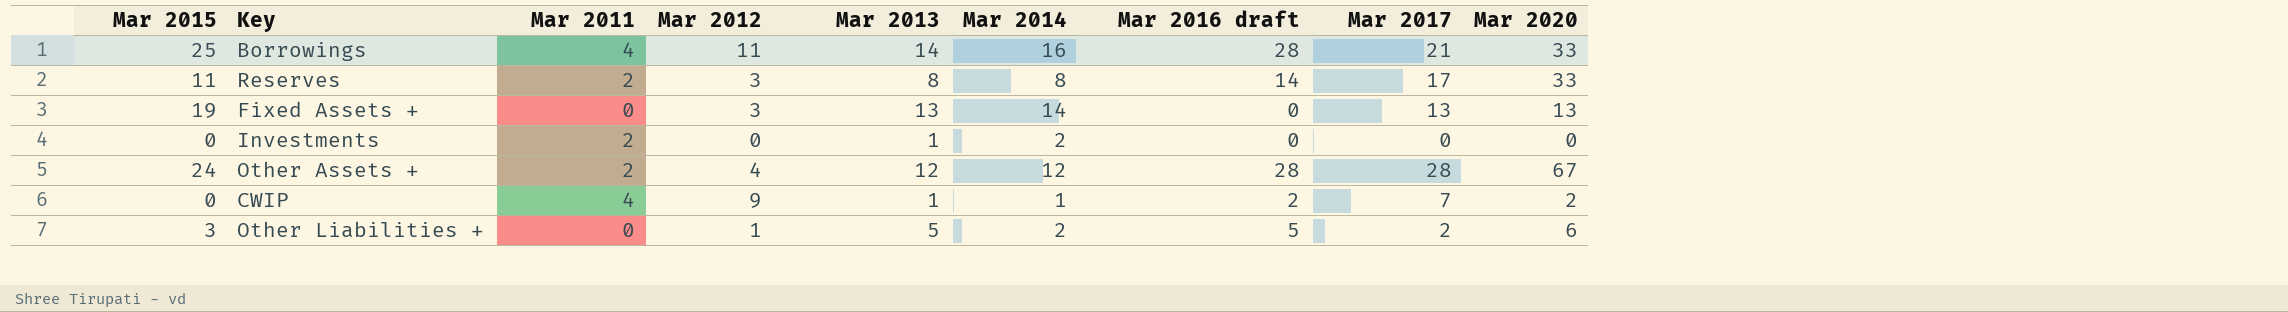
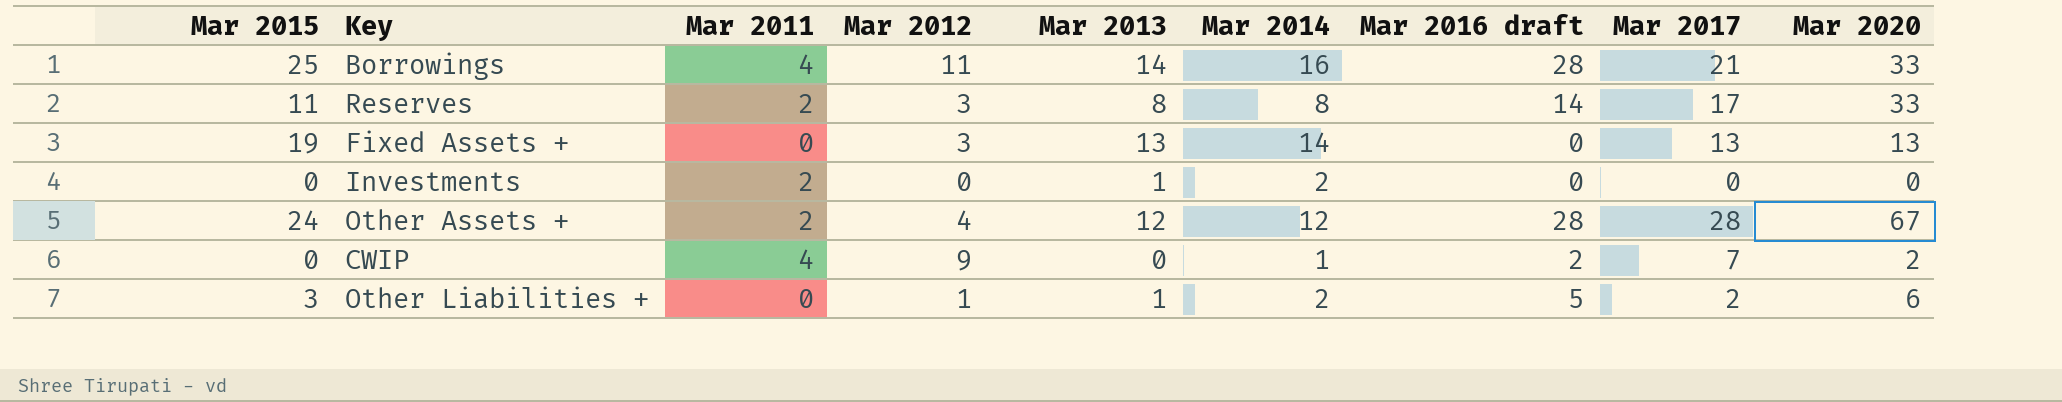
CWIP | Mar 2013: 1 -> 0
Other Liabilities + | Mar 2013: 5 -> 1

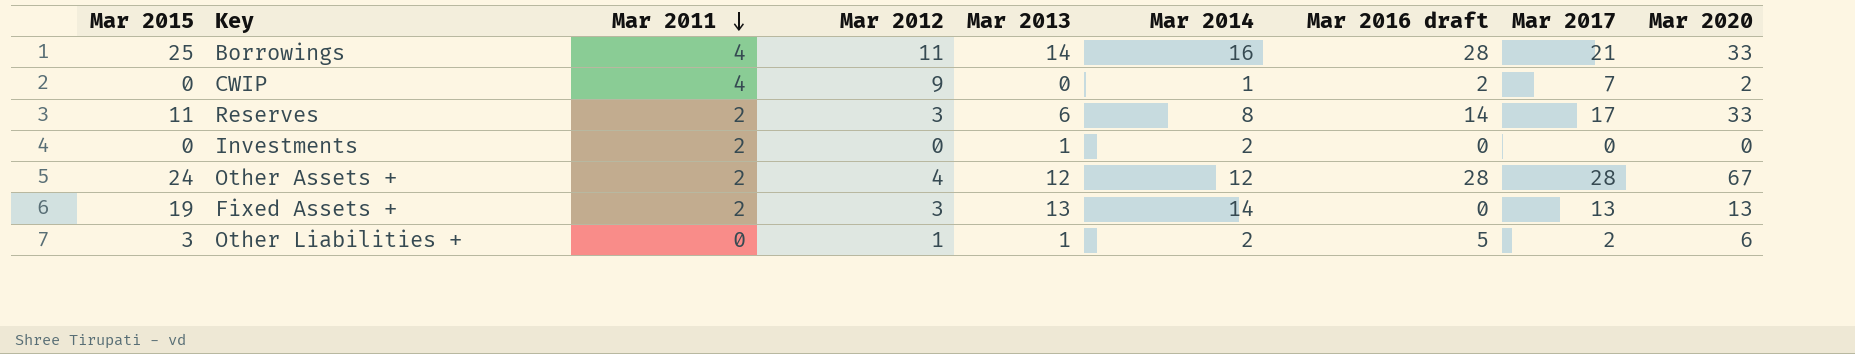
row order: none -> Mar 2011 descending
Reserves | Mar 2013: 8 -> 6
Fixed Assets + | Mar 2011: 0 -> 2

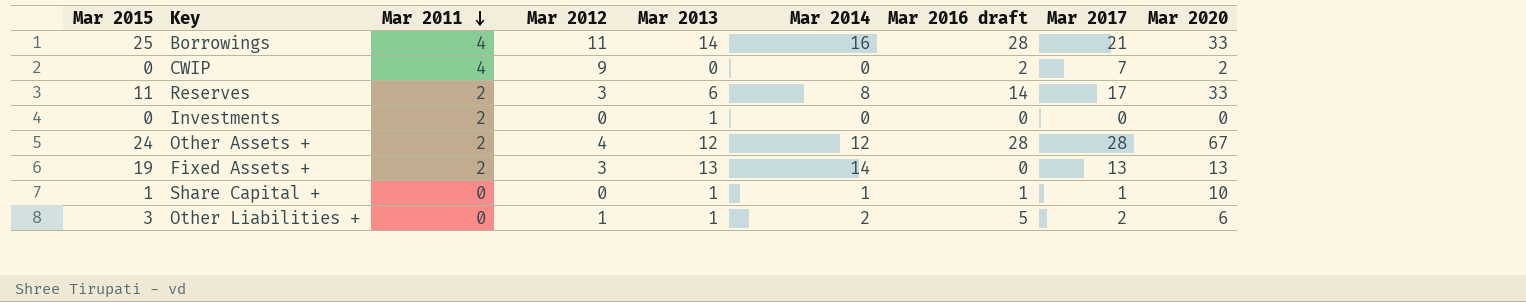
CWIP | Mar 2014: 1 -> 0
Investments | Mar 2014: 2 -> 0
row Share Capital +: none -> 1 | 0 | 0 | 1 | 1 | 1 | 1 | 10

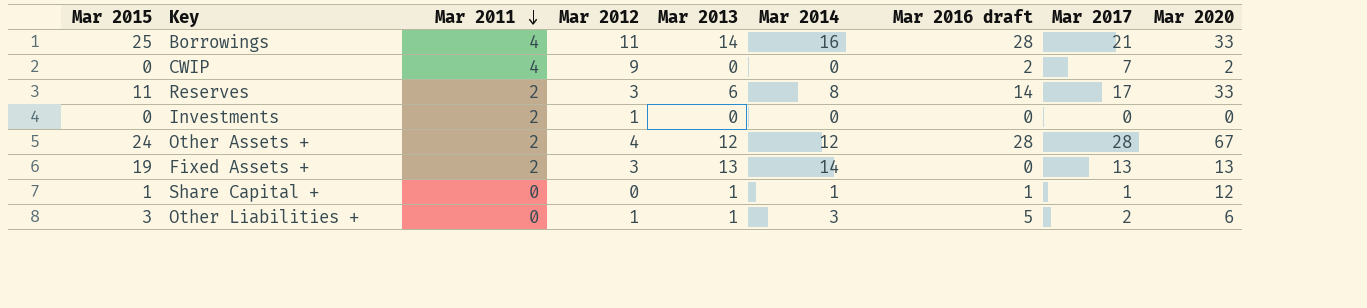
Investments | Mar 2012: 0 -> 1
Investments | Mar 2013: 1 -> 0
Share Capital + | Mar 2020: 10 -> 12
Other Liabilities + | Mar 2014: 2 -> 3

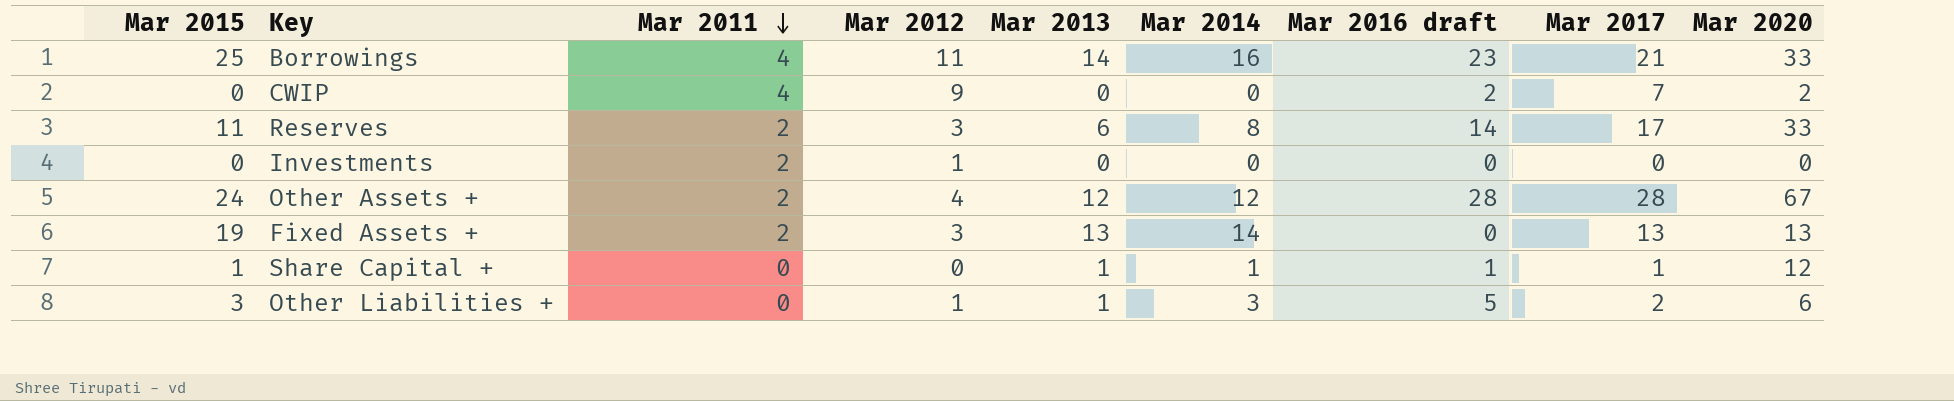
Borrowings | Mar 2016 draft: 28 -> 23

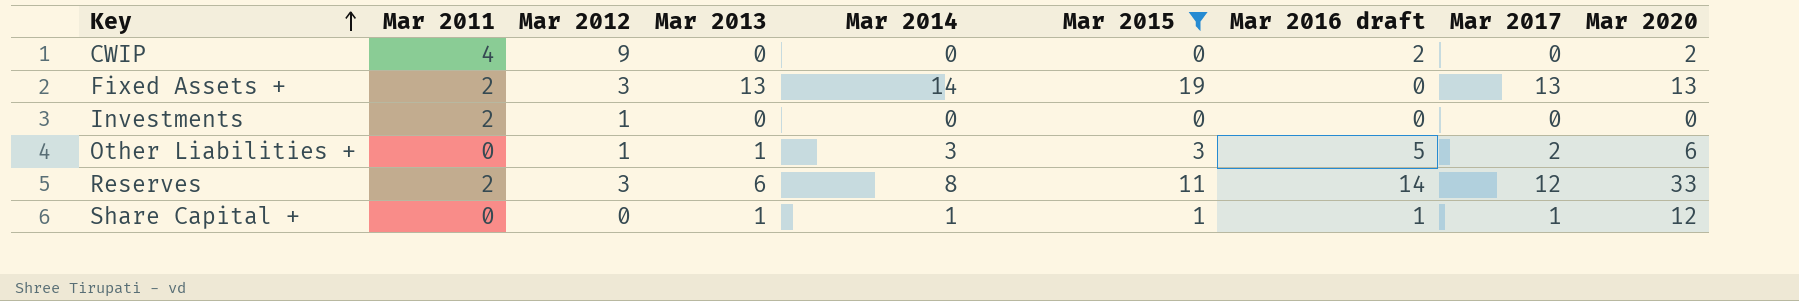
filter: none -> Mar 2015 <= 19
row order: Mar 2011 descending -> Key ascending
column Mar 2015 | position: 1 -> 6
CWIP | Mar 2017: 7 -> 0
Reserves | Mar 2017: 17 -> 12

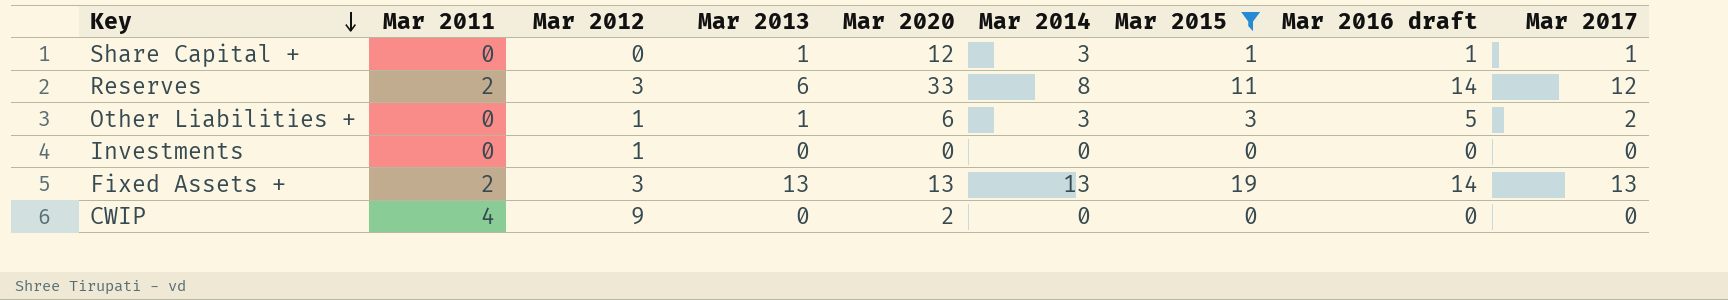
row order: Key ascending -> Key descending
column Mar 2020 | position: 9 -> 5
Share Capital + | Mar 2014: 1 -> 3
Investments | Mar 2011: 2 -> 0
Fixed Assets + | Mar 2014: 14 -> 13
Fixed Assets + | Mar 2016 draft: 0 -> 14
CWIP | Mar 2016 draft: 2 -> 0

